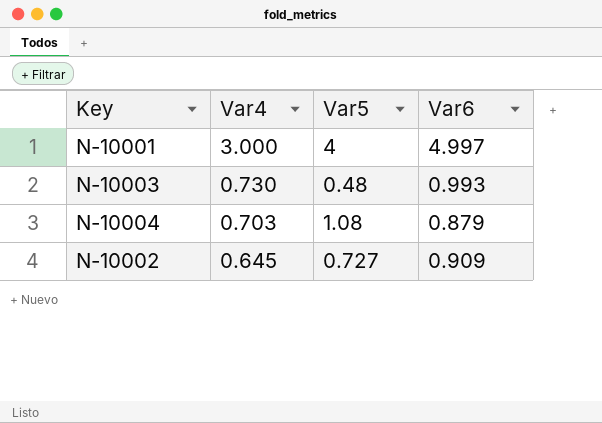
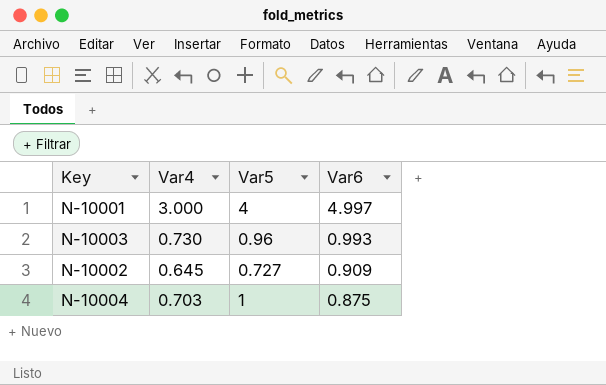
row order: Var4 descending -> Var6 descending
N-10003 | Var5: 0.48 -> 0.96
N-10004 | Var5: 1.08 -> 1
N-10004 | Var6: 0.879 -> 0.875

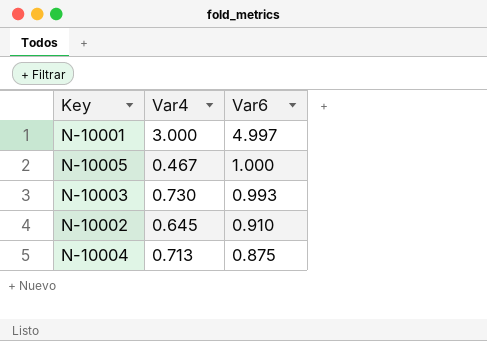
column Var5 | position: 3 -> none
row N-10005: none -> 0.467 | 1.000
N-10002 | Var6: 0.909 -> 0.910
N-10004 | Var4: 0.703 -> 0.713

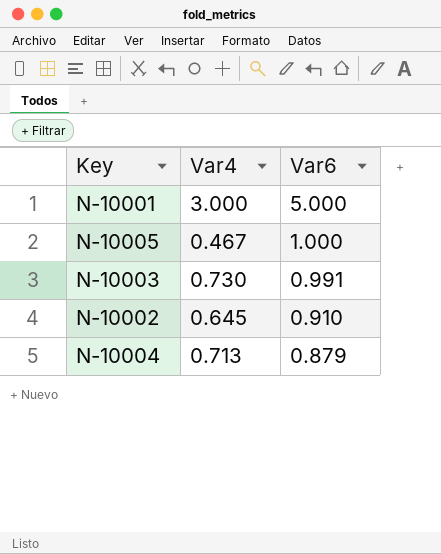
N-10001 | Var6: 4.997 -> 5.000
N-10003 | Var6: 0.993 -> 0.991
N-10004 | Var6: 0.875 -> 0.879

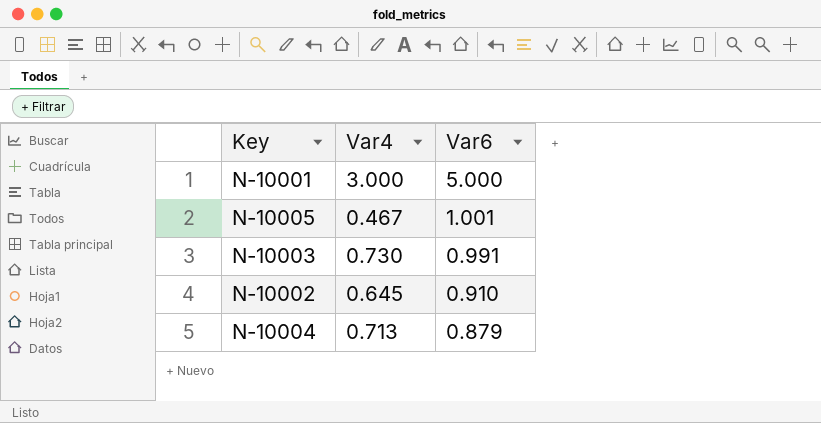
N-10005 | Var6: 1.000 -> 1.001

